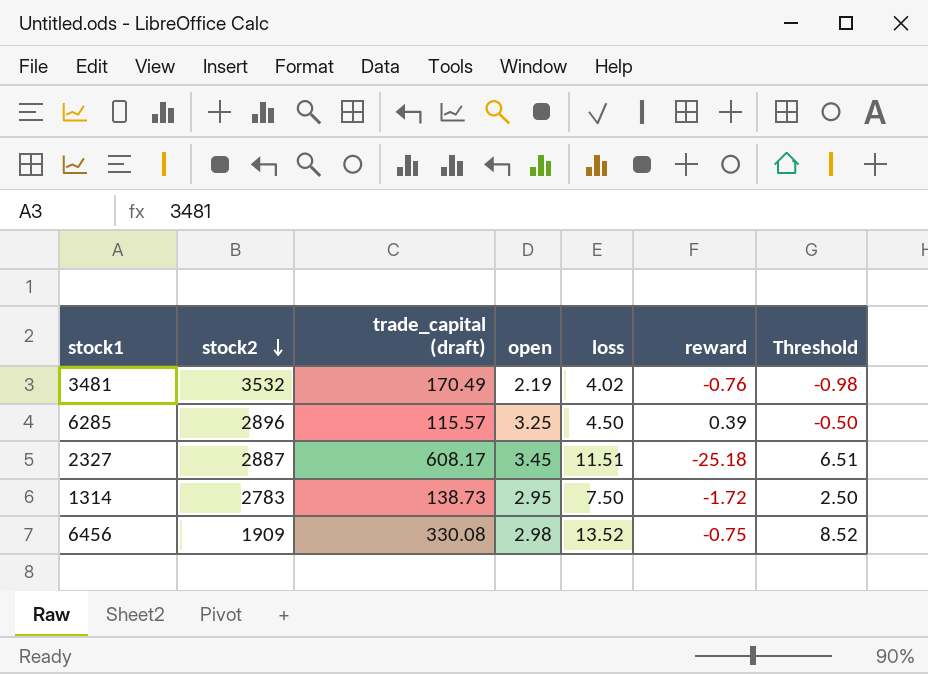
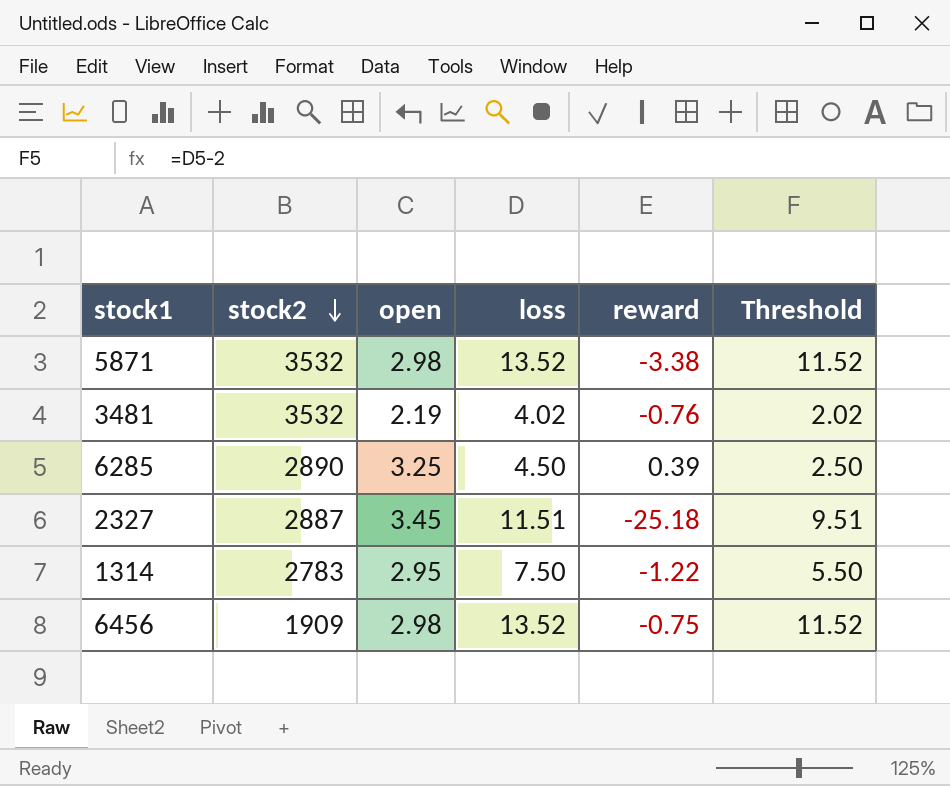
column trade_capital (draft) | position: 3 -> none
column Threshold | formula: [loss] - 5 -> [loss] - 2
row 5871: none -> 3532 | 2.98 | 13.52 | -3.38 | 11.52
6285 | stock2: 2896 -> 2890
1314 | reward: -1.72 -> -1.22

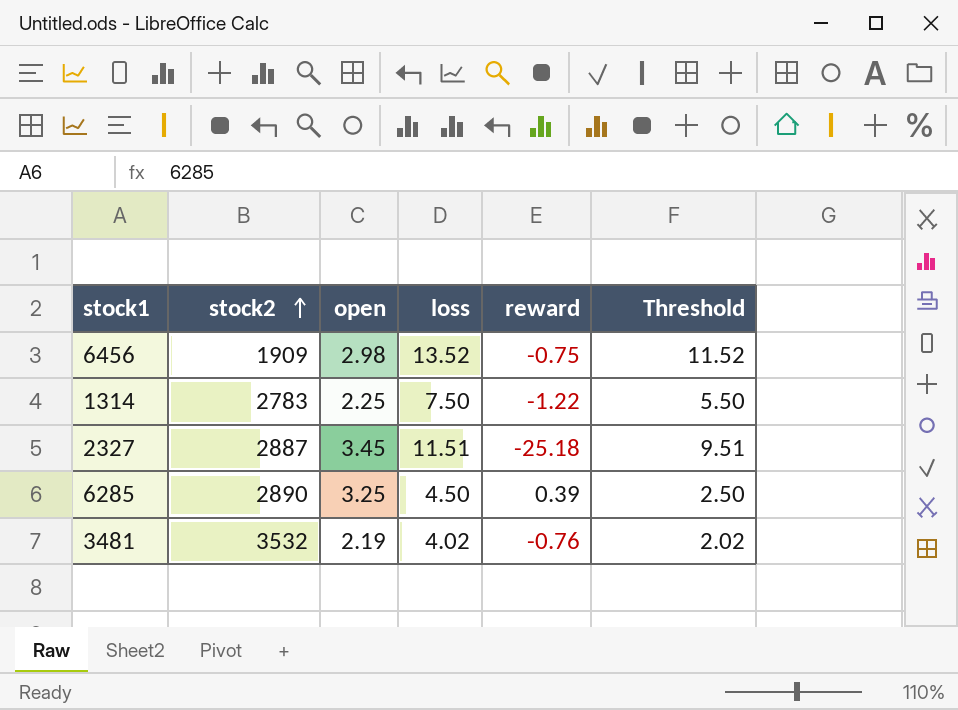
row order: stock2 descending -> stock2 ascending
row 5871: 3532 | 2.98 | 13.52 | -3.38 | 11.52 -> none
1314 | open: 2.95 -> 2.25

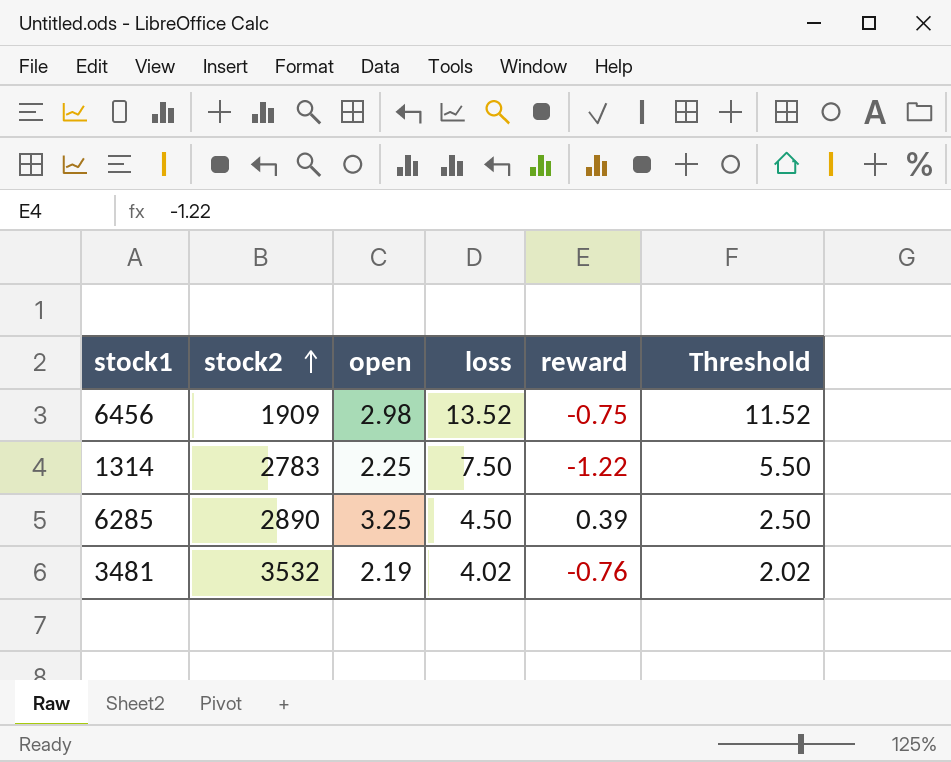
row 2327: 2887 | 3.45 | 11.51 | -25.18 | 9.51 -> none

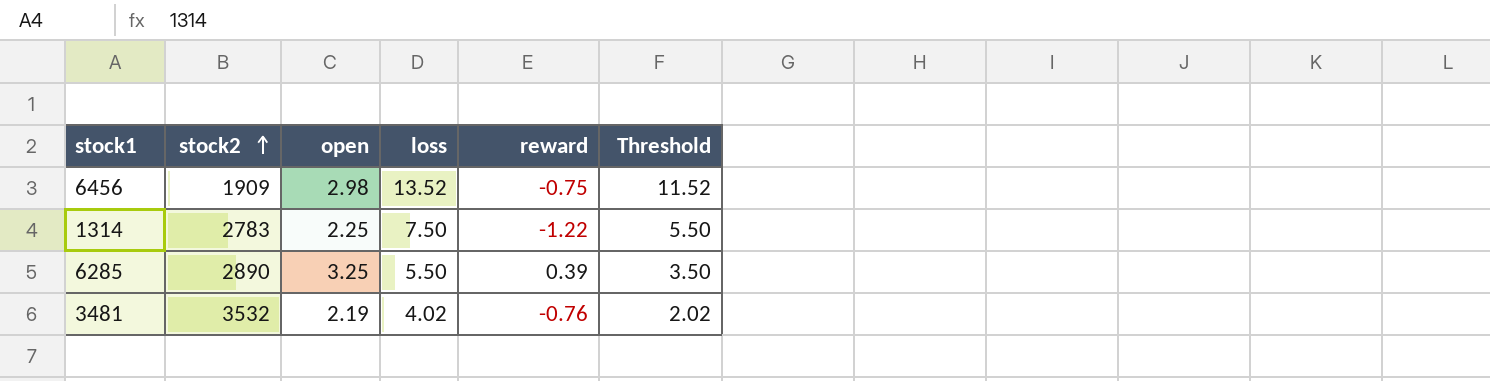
6285 | loss: 4.50 -> 5.50
6285 | Threshold: 2.50 -> 3.50

